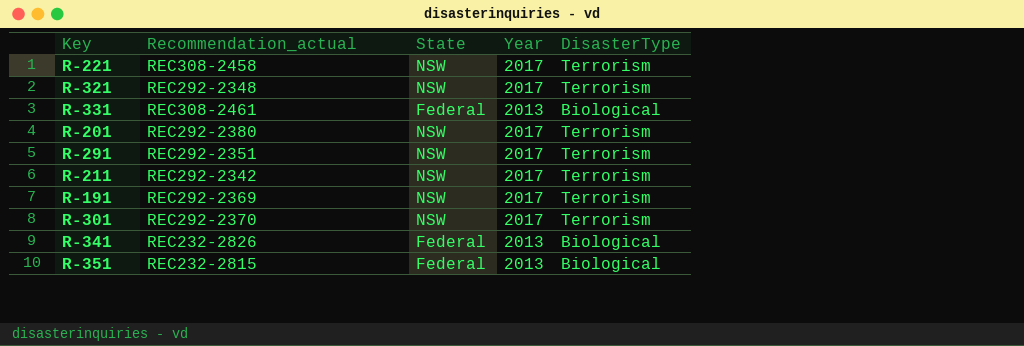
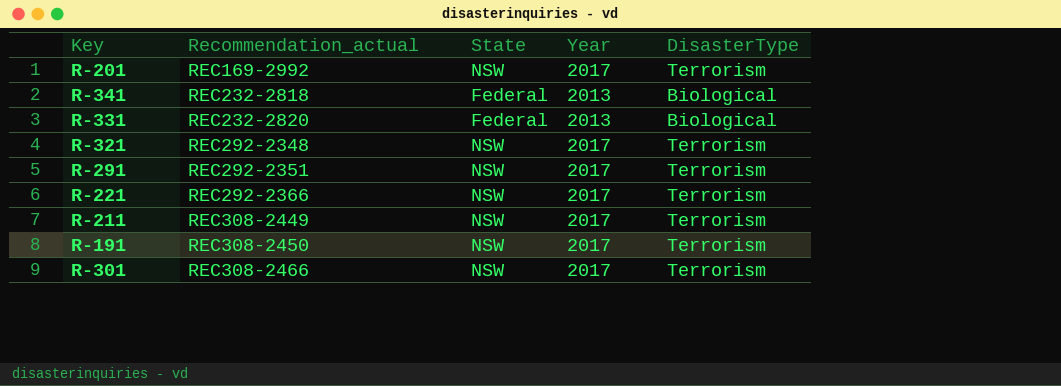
row order: none -> Recommendation_actual ascending
row R-351: REC232-2815 | Federal | 2013 | Biological -> none
R-201 | Recommendation_actual: REC292-2380 -> REC169-2992
R-341 | Recommendation_actual: REC232-2826 -> REC232-2818
R-331 | Recommendation_actual: REC308-2461 -> REC232-2820
R-221 | Recommendation_actual: REC308-2458 -> REC292-2366
R-211 | Recommendation_actual: REC292-2342 -> REC308-2449
R-191 | Recommendation_actual: REC292-2369 -> REC308-2450
R-301 | Recommendation_actual: REC292-2370 -> REC308-2466

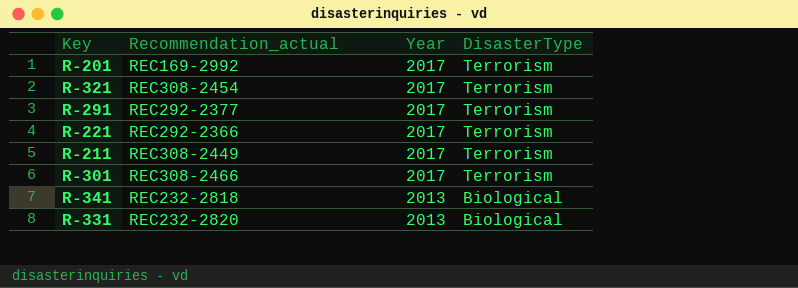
row order: Recommendation_actual ascending -> Year descending
column State | position: 3 -> none
row R-191: REC308-2450 | NSW | 2017 | Terrorism -> none
R-321 | Recommendation_actual: REC292-2348 -> REC308-2454
R-291 | Recommendation_actual: REC292-2351 -> REC292-2377

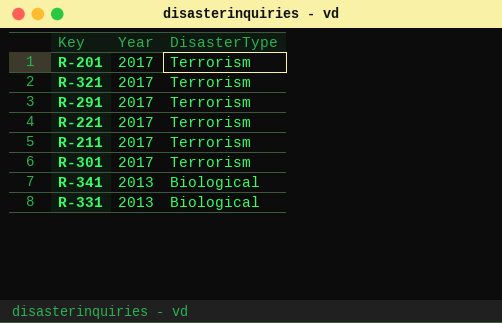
column Recommendation_actual | position: 2 -> none

